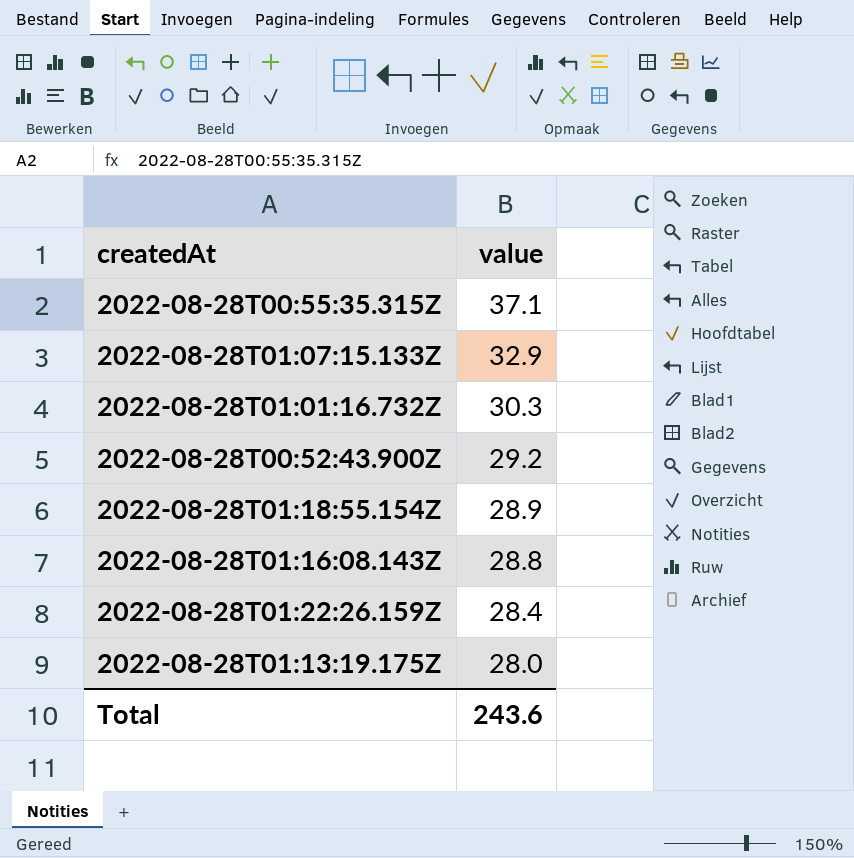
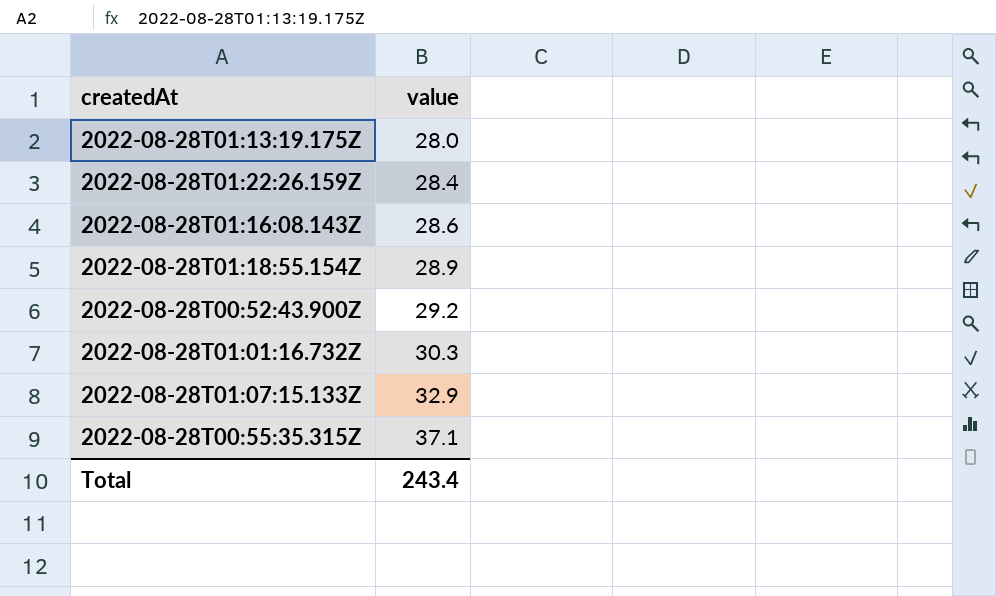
row order: value descending -> value ascending
2022-08-28T01:16:08.143Z | value: 28.8 -> 28.6
Total | value: 243.6 -> 243.4

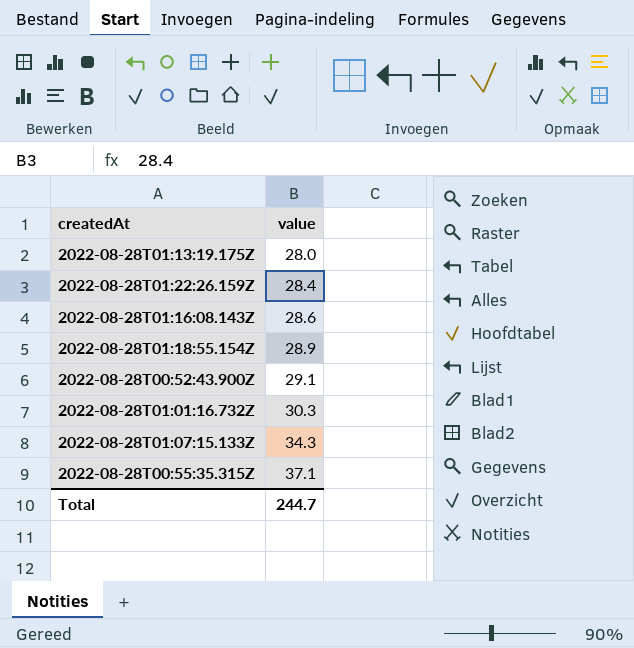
2022-08-28T00:52:43.900Z | value: 29.2 -> 29.1
2022-08-28T01:07:15.133Z | value: 32.9 -> 34.3
Total | value: 243.4 -> 244.7

